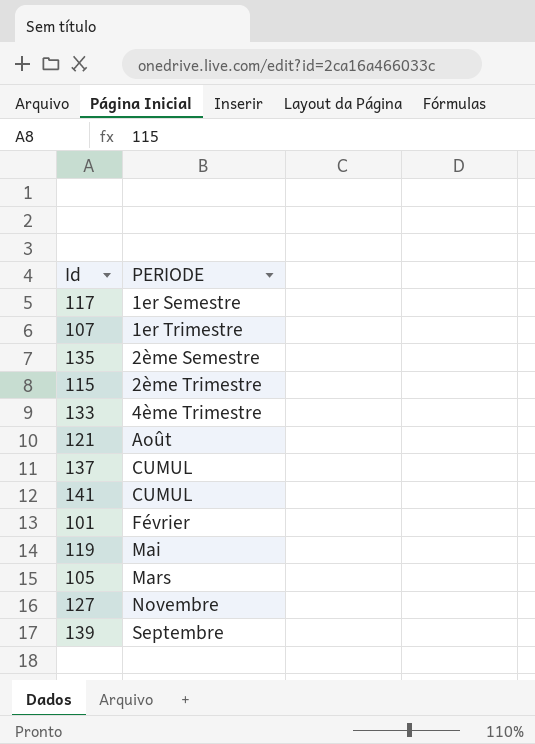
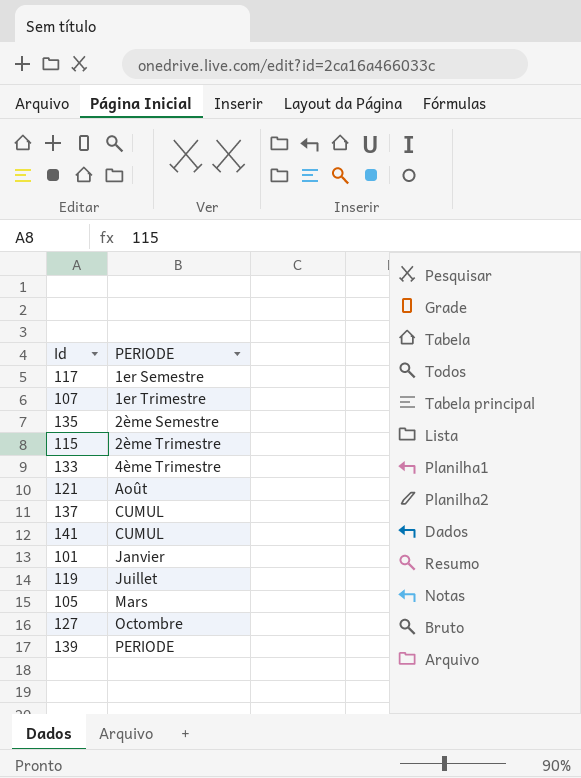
101 | PERIODE: Février -> Janvier
119 | PERIODE: Mai -> Juillet
127 | PERIODE: Novembre -> Octombre
139 | PERIODE: Septembre -> PERIODE

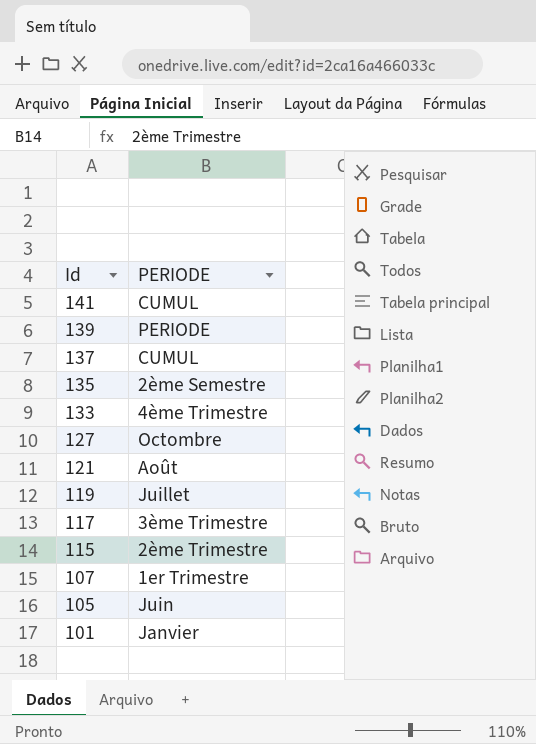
row order: PERIODE ascending -> Id descending
117 | PERIODE: 1er Semestre -> 3ème Trimestre
105 | PERIODE: Mars -> Juin

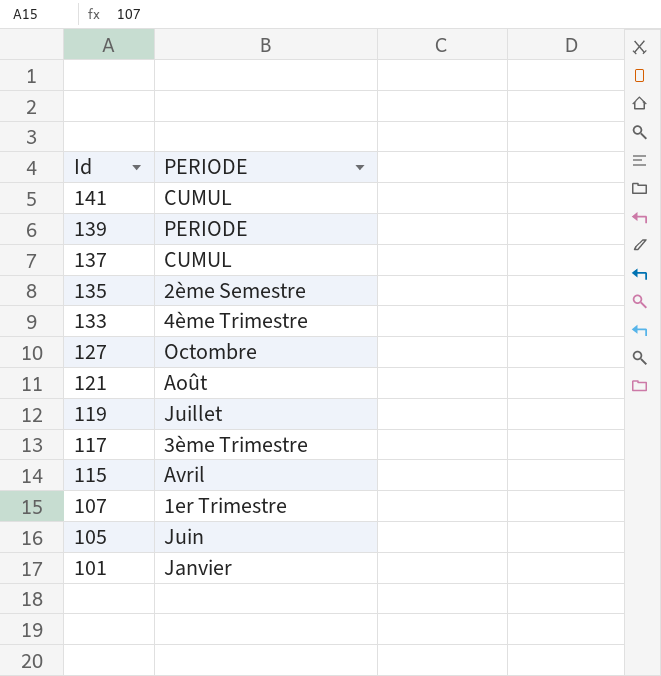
115 | PERIODE: 2ème Trimestre -> Avril

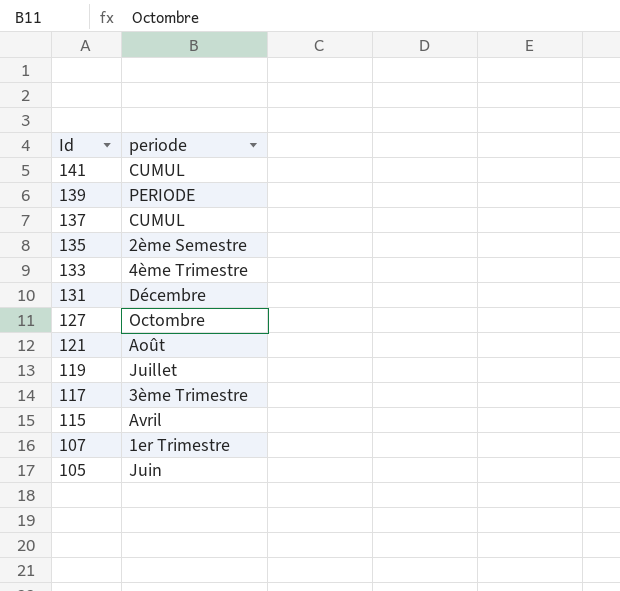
column name: PERIODE -> periode
row 101: Janvier -> none
row 131: none -> Décembre

